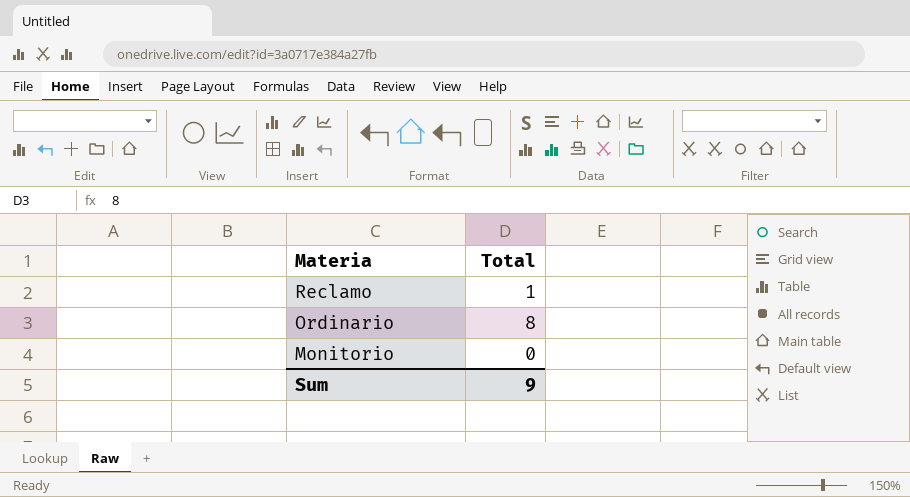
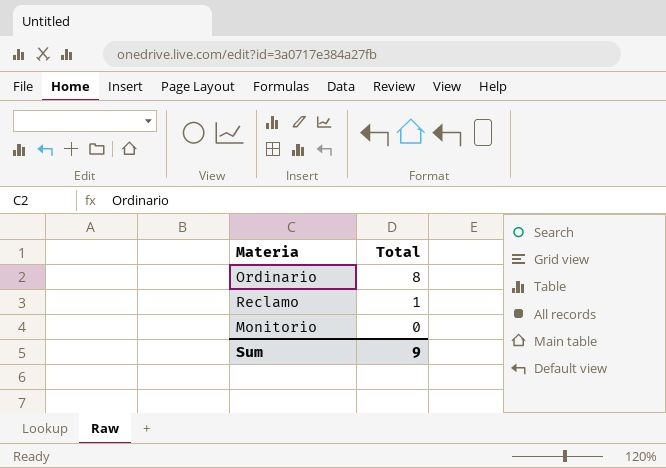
row order: Materia descending -> Total descending

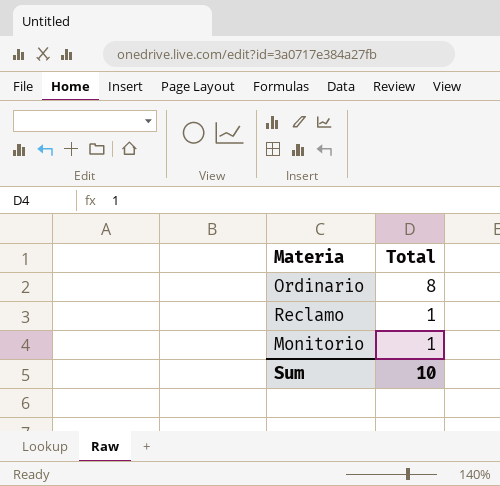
Monitorio | Total: 0 -> 1
Sum | Total: 9 -> 10

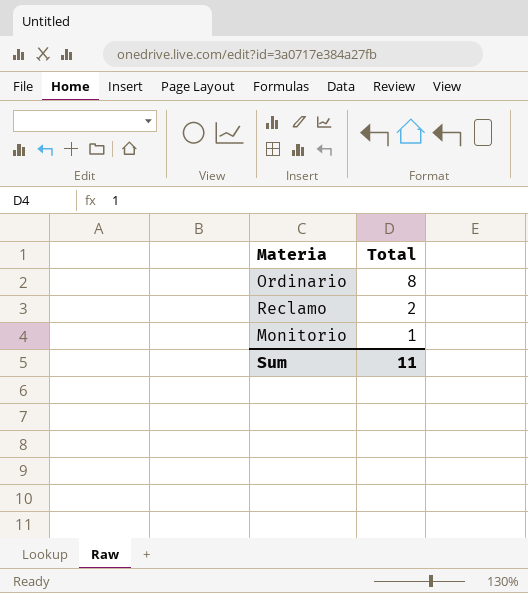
Reclamo | Total: 1 -> 2
Sum | Total: 10 -> 11

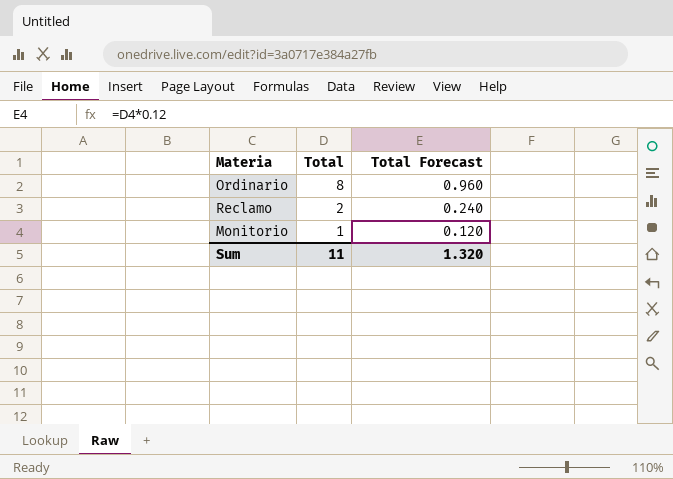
column Total Forecast | formula: none -> [Total] * 0.12

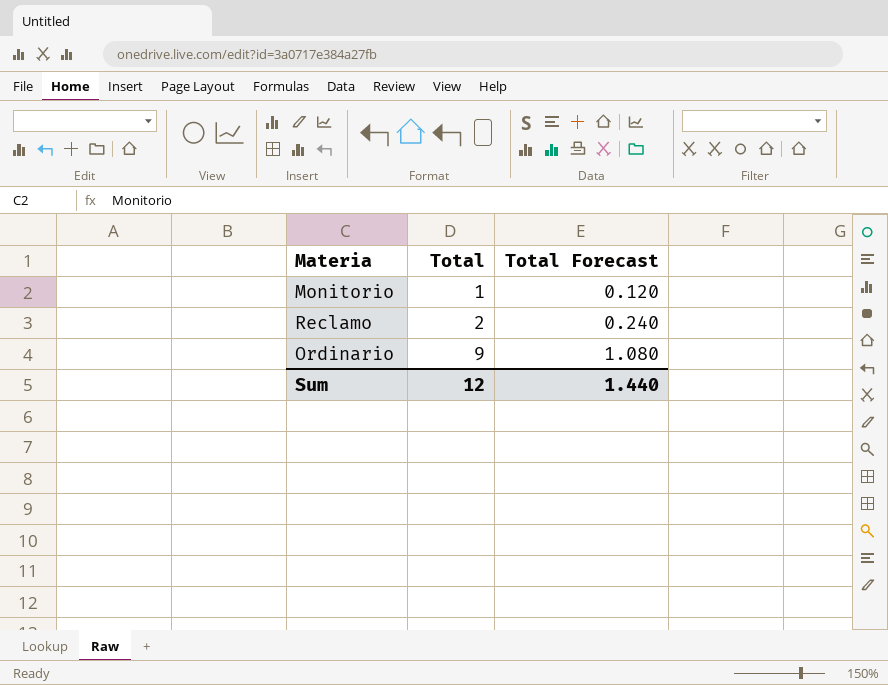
row order: Total descending -> Total ascending
Ordinario | Total: 8 -> 9
Ordinario | Total Forecast: 0.960 -> 1.080
Sum | Total: 11 -> 12
Sum | Total Forecast: 1.320 -> 1.440

